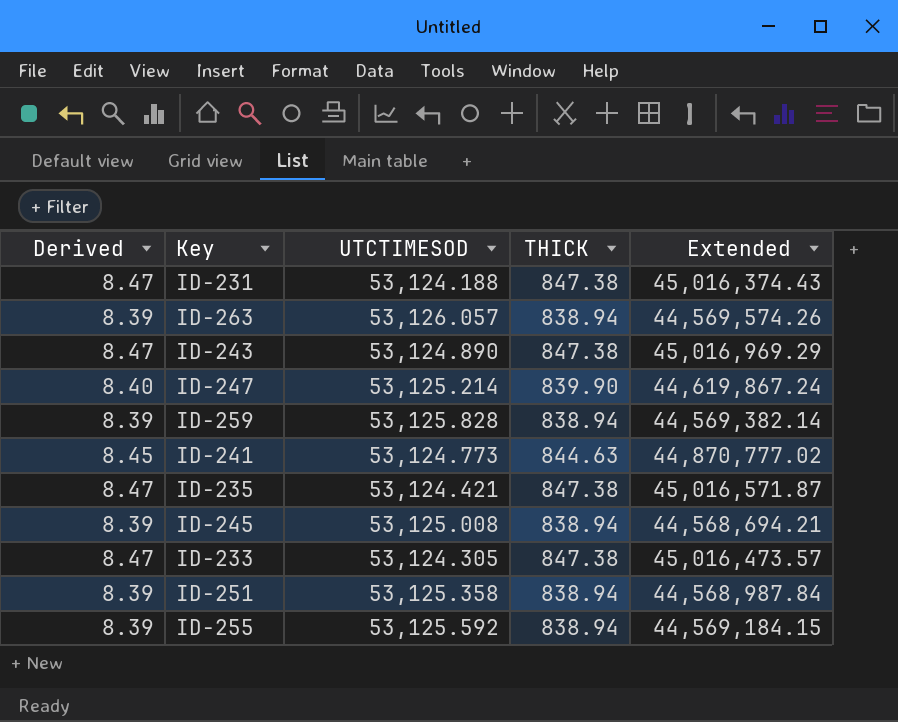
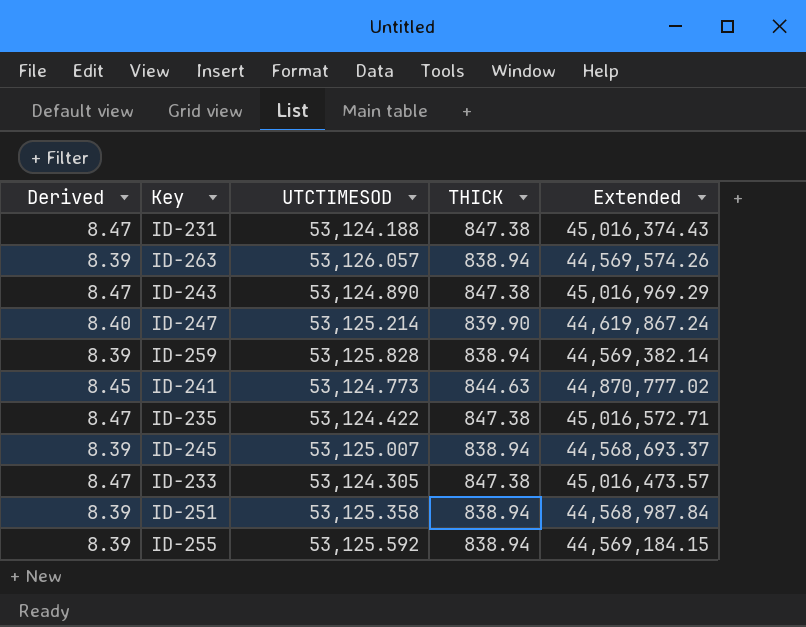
ID-235 | UTCTIMESOD: 53,124.421 -> 53,124.422
ID-235 | Extended: 45,016,571.87 -> 45,016,572.71
ID-245 | UTCTIMESOD: 53,125.008 -> 53,125.007
ID-245 | Extended: 44,568,694.21 -> 44,568,693.37

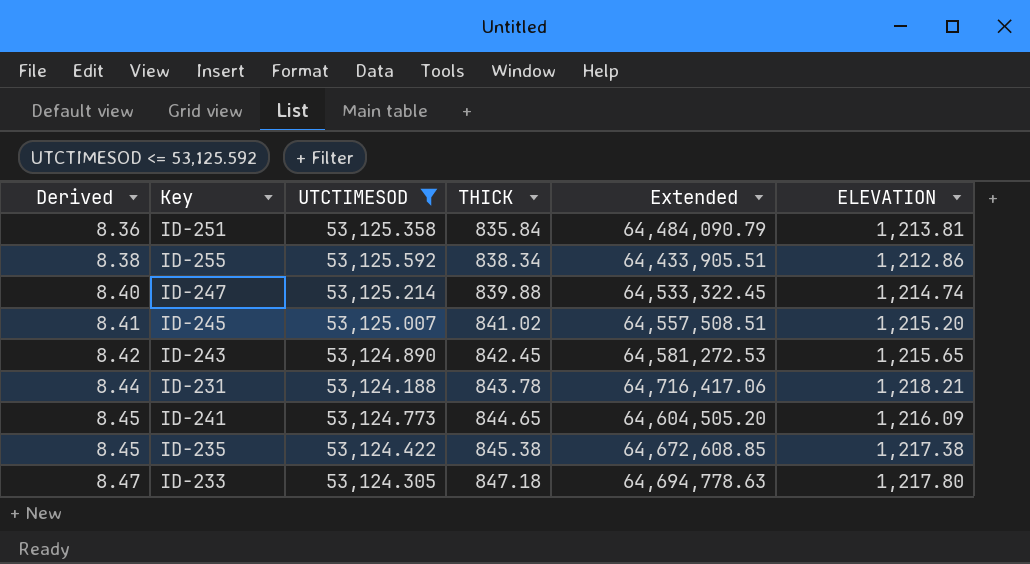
filter: none -> UTCTIMESOD <= 53,125.592
row order: none -> Derived ascending
column Extended | formula: [UTCTIMESOD] * [THICK] -> [UTCTIMESOD] * [ELEVATION]
column ELEVATION | position: none -> 6
ID-251 | Derived: 8.39 -> 8.36
ID-251 | THICK: 838.94 -> 835.84
ID-255 | Derived: 8.39 -> 8.38
ID-255 | THICK: 838.94 -> 838.34
ID-247 | THICK: 839.90 -> 839.88
ID-245 | Derived: 8.39 -> 8.41
ID-245 | THICK: 838.94 -> 841.02
ID-243 | Derived: 8.47 -> 8.42
ID-243 | THICK: 847.38 -> 842.45
ID-231 | Derived: 8.47 -> 8.44
ID-231 | THICK: 847.38 -> 843.78
ID-241 | THICK: 844.63 -> 844.65
ID-235 | Derived: 8.47 -> 8.45
ID-235 | THICK: 847.38 -> 845.38
ID-233 | THICK: 847.38 -> 847.18

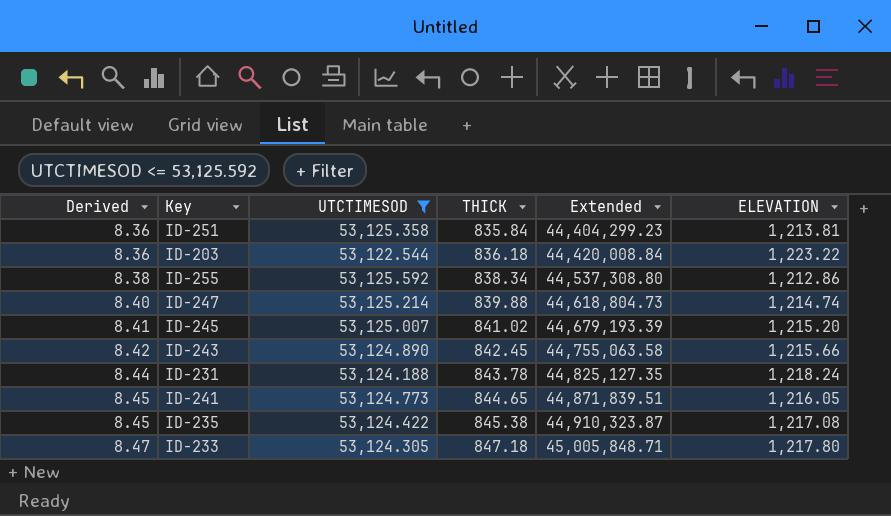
column Extended | formula: [UTCTIMESOD] * [ELEVATION] -> [UTCTIMESOD] * [THICK]
row ID-203: none -> 8.36 | 53,122.544 | 836.18 | 44,420,008.84 | 1,223.22
ID-243 | ELEVATION: 1,215.65 -> 1,215.66
ID-231 | ELEVATION: 1,218.21 -> 1,218.24
ID-241 | ELEVATION: 1,216.09 -> 1,216.05
ID-235 | ELEVATION: 1,217.38 -> 1,217.08

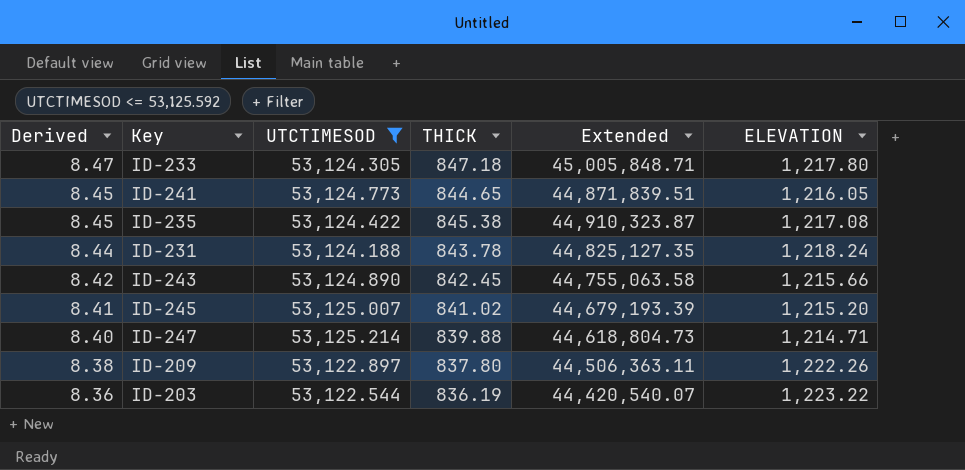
row order: Derived ascending -> Derived descending
row ID-251: 8.36 | 53,125.358 | 835.84 | 44,404,299.23 | 1,213.81 -> none
row ID-255: 8.38 | 53,125.592 | 838.34 | 44,537,308.80 | 1,212.86 -> none
ID-247 | ELEVATION: 1,214.74 -> 1,214.71
row ID-209: none -> 8.38 | 53,122.897 | 837.80 | 44,506,363.11 | 1,222.26
ID-203 | THICK: 836.18 -> 836.19
ID-203 | Extended: 44,420,008.84 -> 44,420,540.07

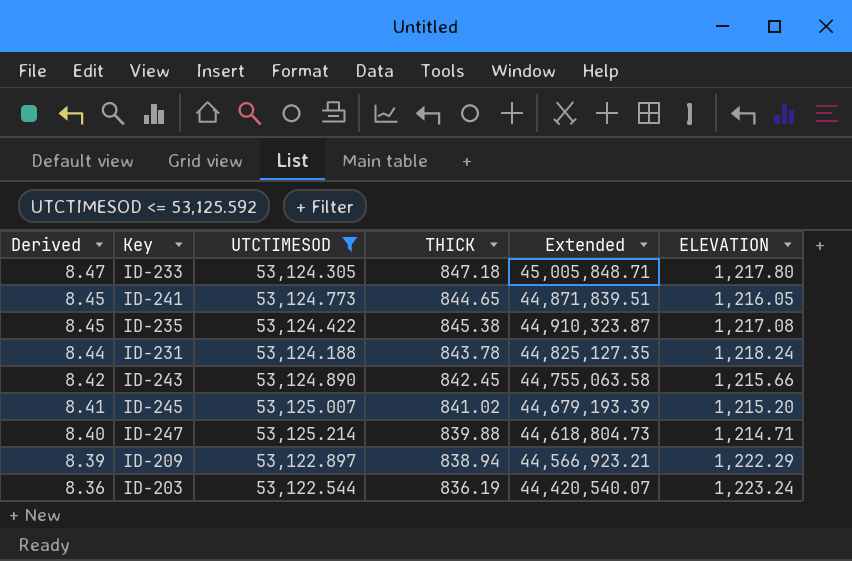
ID-209 | Derived: 8.38 -> 8.39
ID-209 | THICK: 837.80 -> 838.94
ID-209 | Extended: 44,506,363.11 -> 44,566,923.21
ID-209 | ELEVATION: 1,222.26 -> 1,222.29
ID-203 | ELEVATION: 1,223.22 -> 1,223.24

